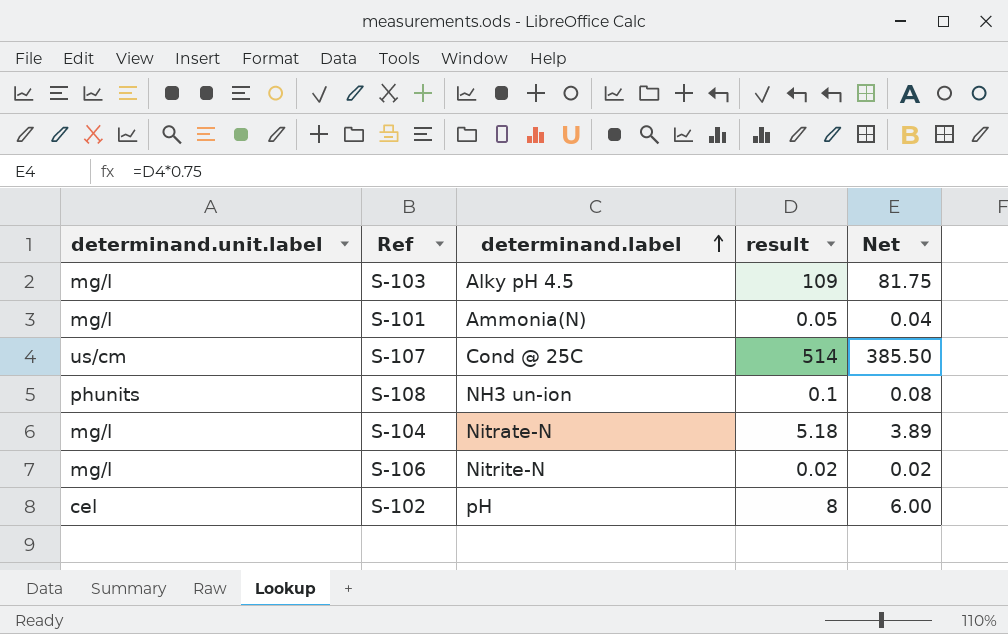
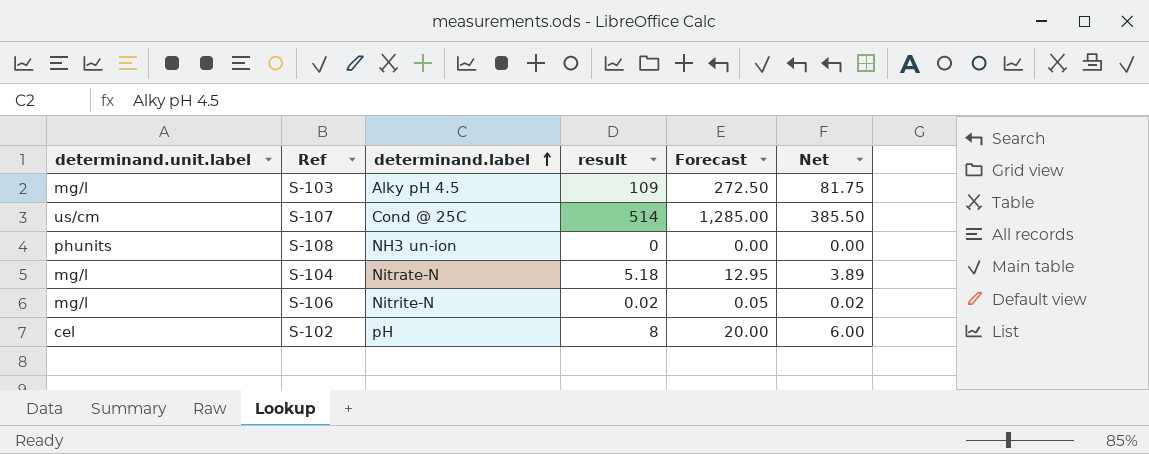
column Forecast | formula: none -> [result] * 2.5
row S-101: mg/l | Ammonia(N) | 0.05 | 0.04 -> none
S-108 | result: 0.1 -> 0
S-108 | Net: 0.08 -> 0.00

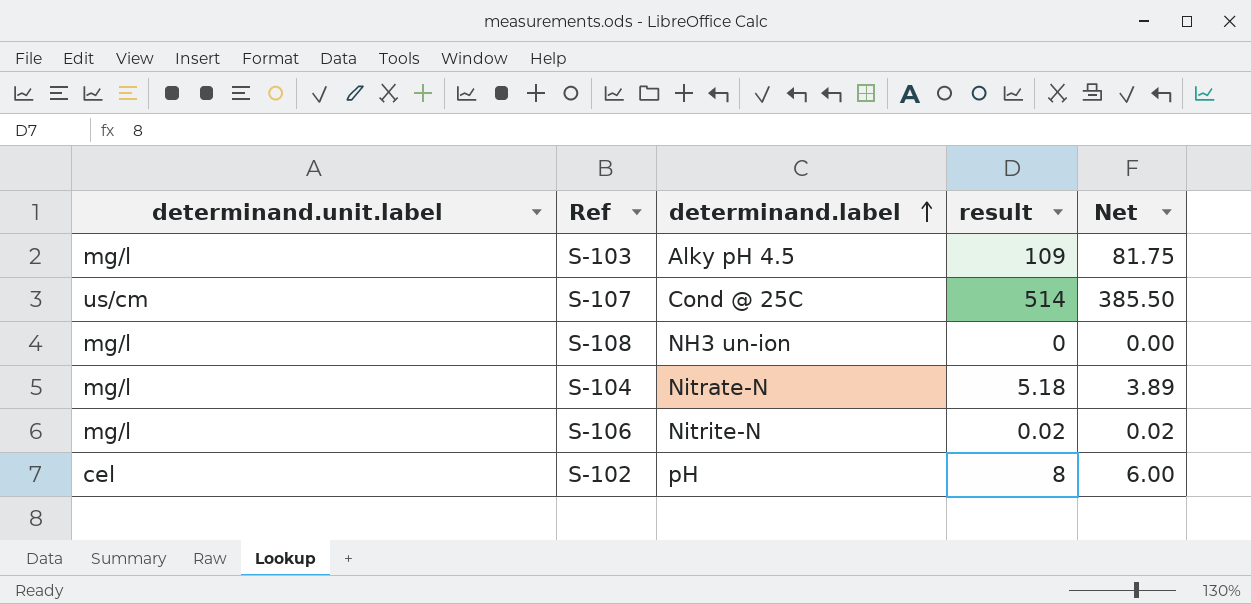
column Forecast | formula: [result] * 2.5 -> none
S-108 | determinand.unit.label: phunits -> mg/l

